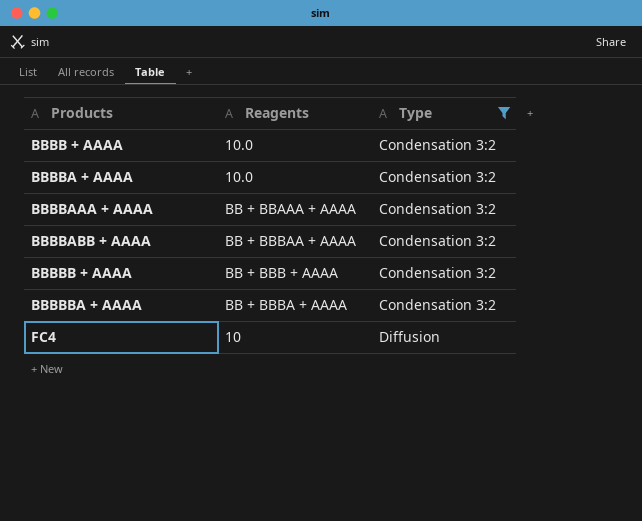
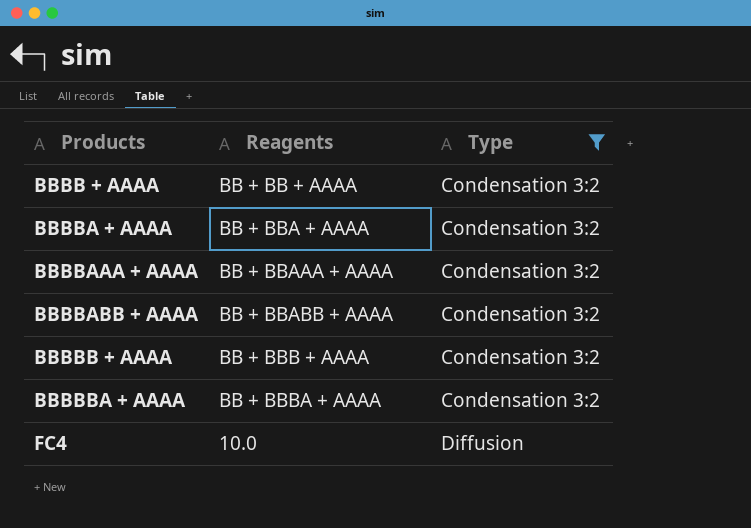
BBBB + AAAA | Reagents: 10.0 -> BB + BB + AAAA
BBBBA + AAAA | Reagents: 10.0 -> BB + BBA + AAAA
BBBBABB + AAAA | Reagents: BB + BBBAA + AAAA -> BB + BBABB + AAAA
FC4 | Reagents: 10 -> 10.0

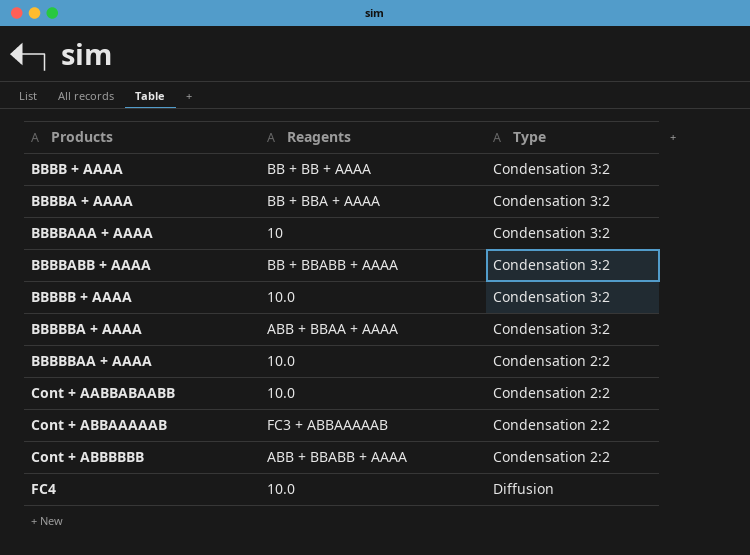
filter: Type != Condensation 2:2 -> none
BBBBAAA + AAAA | Reagents: BB + BBAAA + AAAA -> 10
BBBBB + AAAA | Reagents: BB + BBB + AAAA -> 10.0
BBBBBA + AAAA | Reagents: BB + BBBA + AAAA -> ABB + BBAA + AAAA

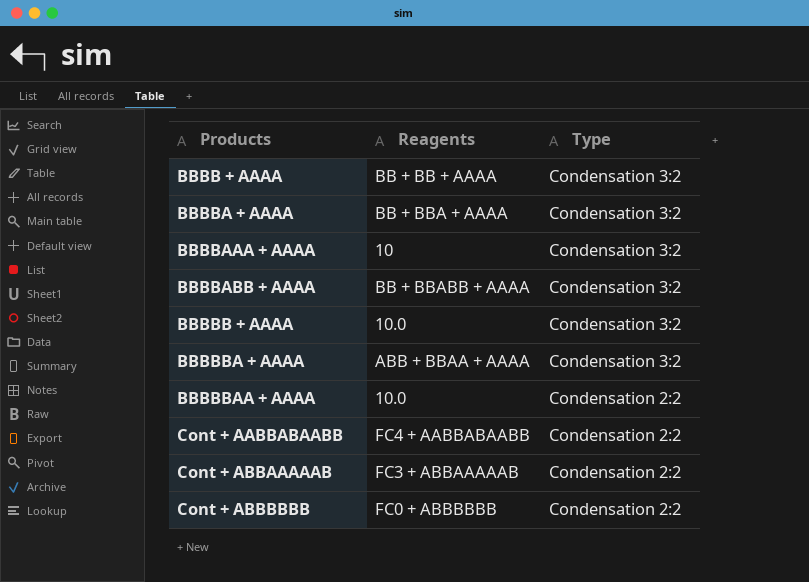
row FC4: 10.0 | Diffusion -> none
Cont + AABBABAABB | Reagents: 10.0 -> FC4 + AABBABAABB
Cont + ABBBBBB | Reagents: ABB + BBABB + AAAA -> FC0 + ABBBBBB

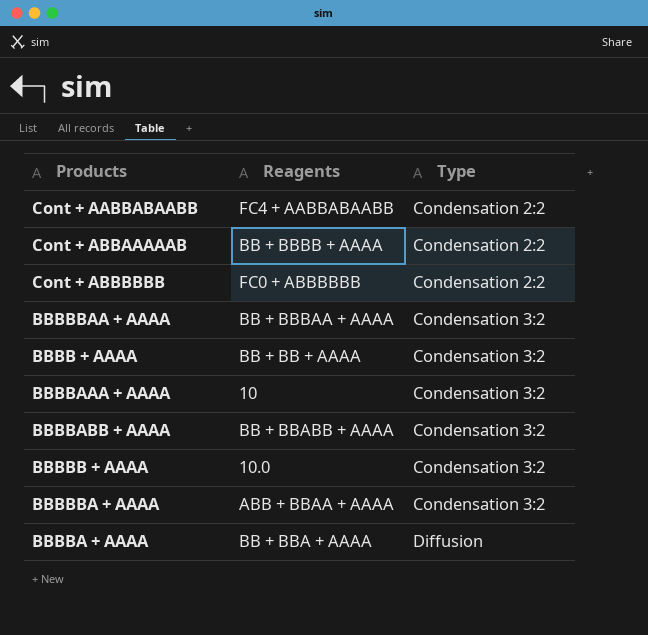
row order: Products ascending -> Type ascending
Cont + ABBAAAAAB | Reagents: FC3 + ABBAAAAAB -> BB + BBBB + AAAA
BBBBBAA + AAAA | Reagents: 10.0 -> BB + BBBAA + AAAA
BBBBBAA + AAAA | Type: Condensation 2:2 -> Condensation 3:2
BBBBA + AAAA | Type: Condensation 3:2 -> Diffusion

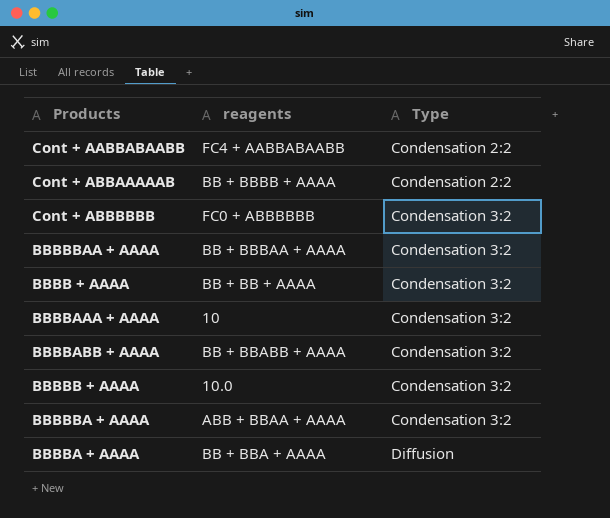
column name: Reagents -> reagents
Cont + ABBBBBB | Type: Condensation 2:2 -> Condensation 3:2

